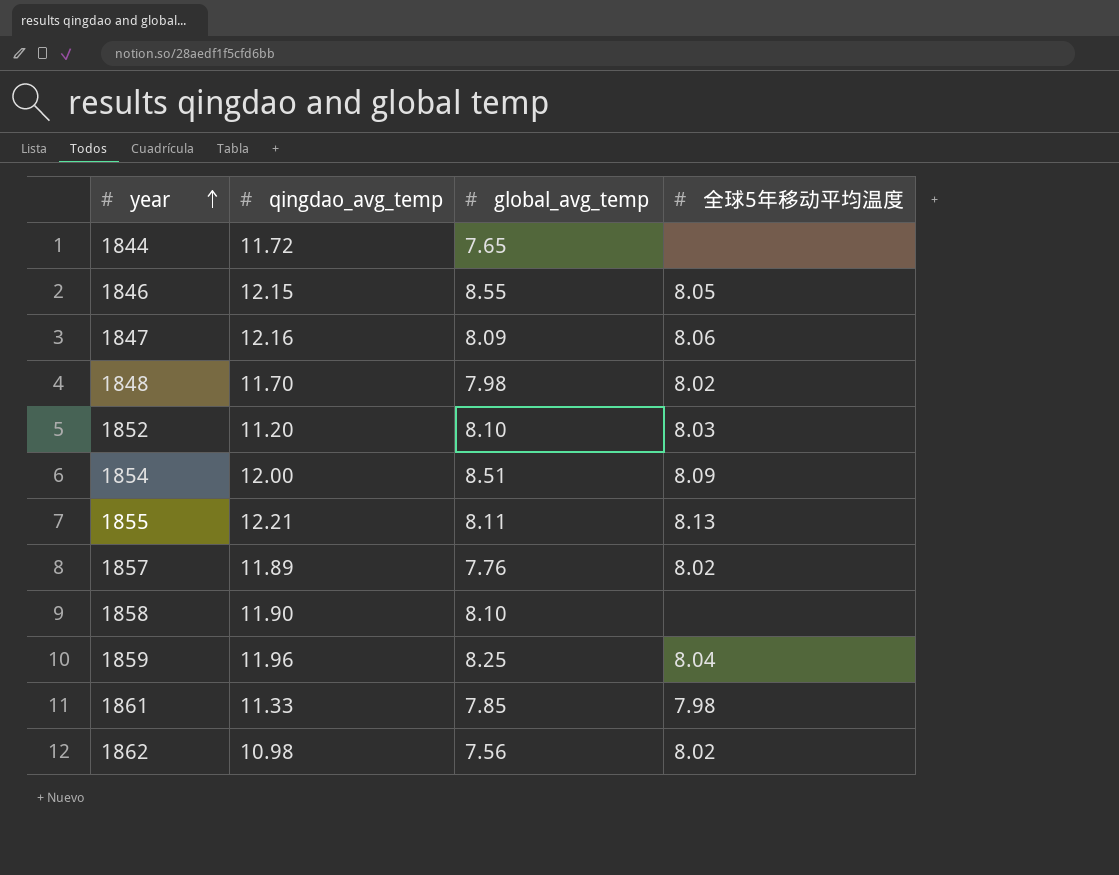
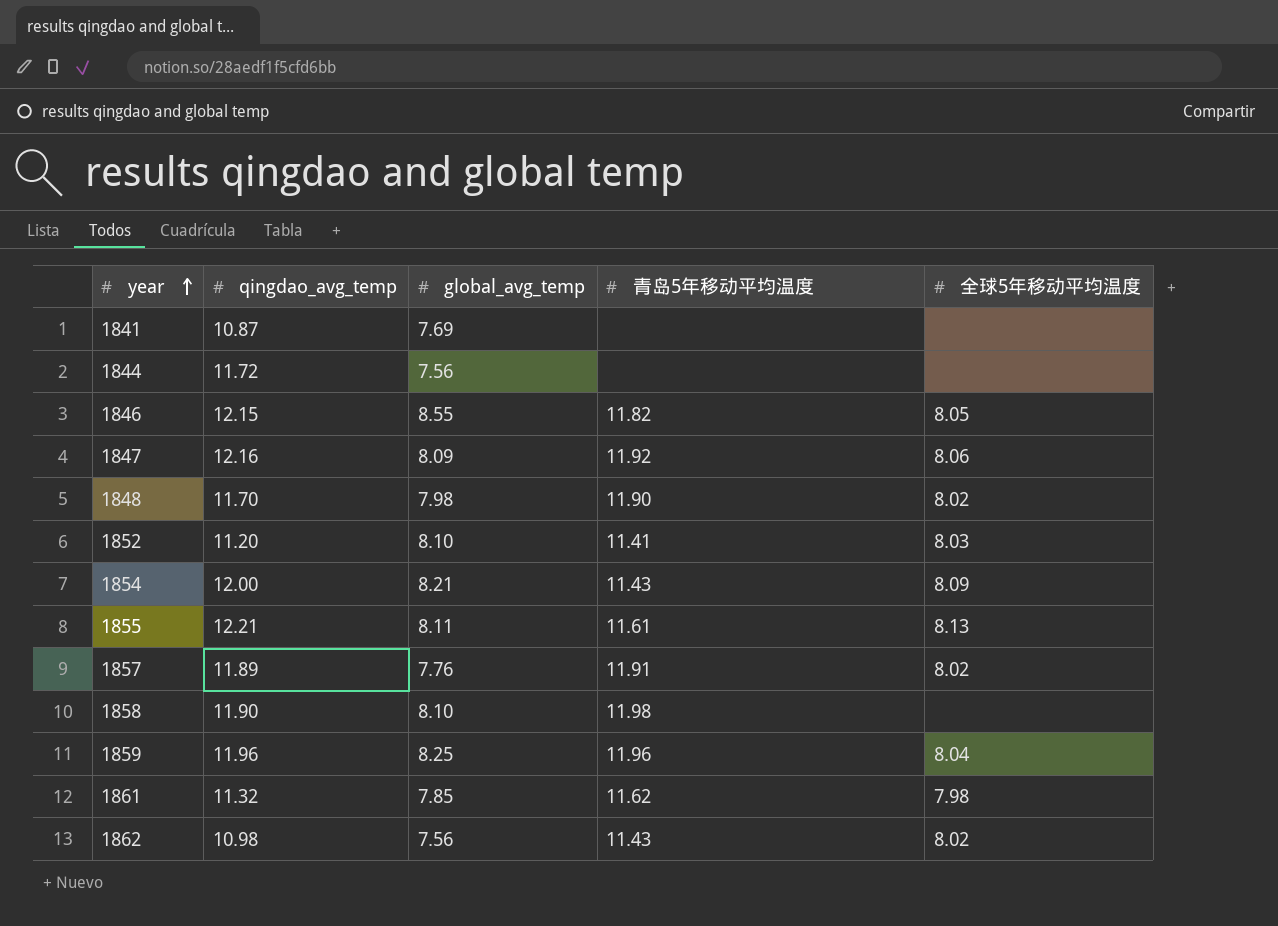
column 青岛5年移动平均温度 | position: none -> 4
row 1841: none -> 10.87 | 7.69 | none | none
1844 | global_avg_temp: 7.65 -> 7.56
1854 | global_avg_temp: 8.51 -> 8.21
1861 | qingdao_avg_temp: 11.33 -> 11.32

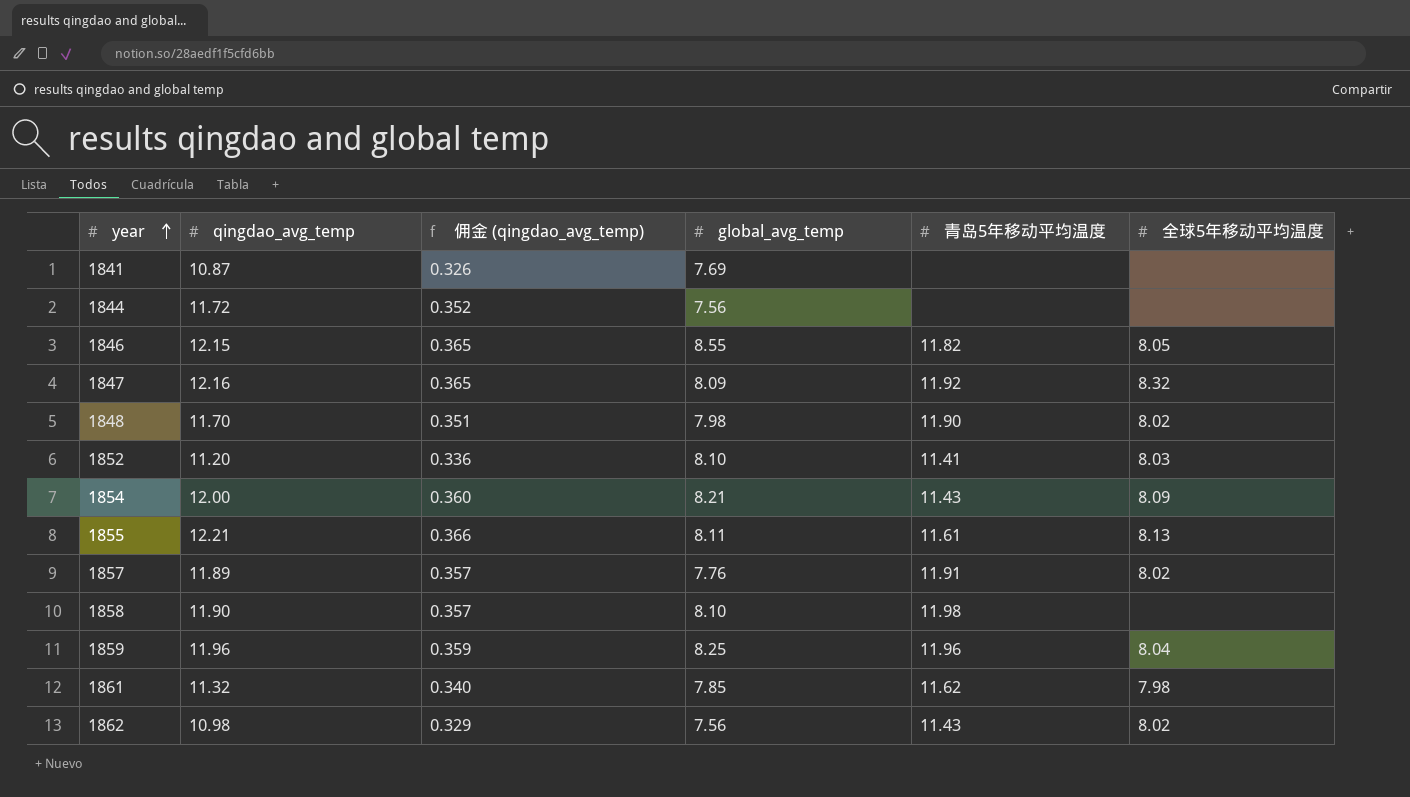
column 佣金 (qingdao_avg_temp) | formula: none -> [qingdao_avg_temp] * 0.03
1847 | 全球5年移动平均温度: 8.06 -> 8.32

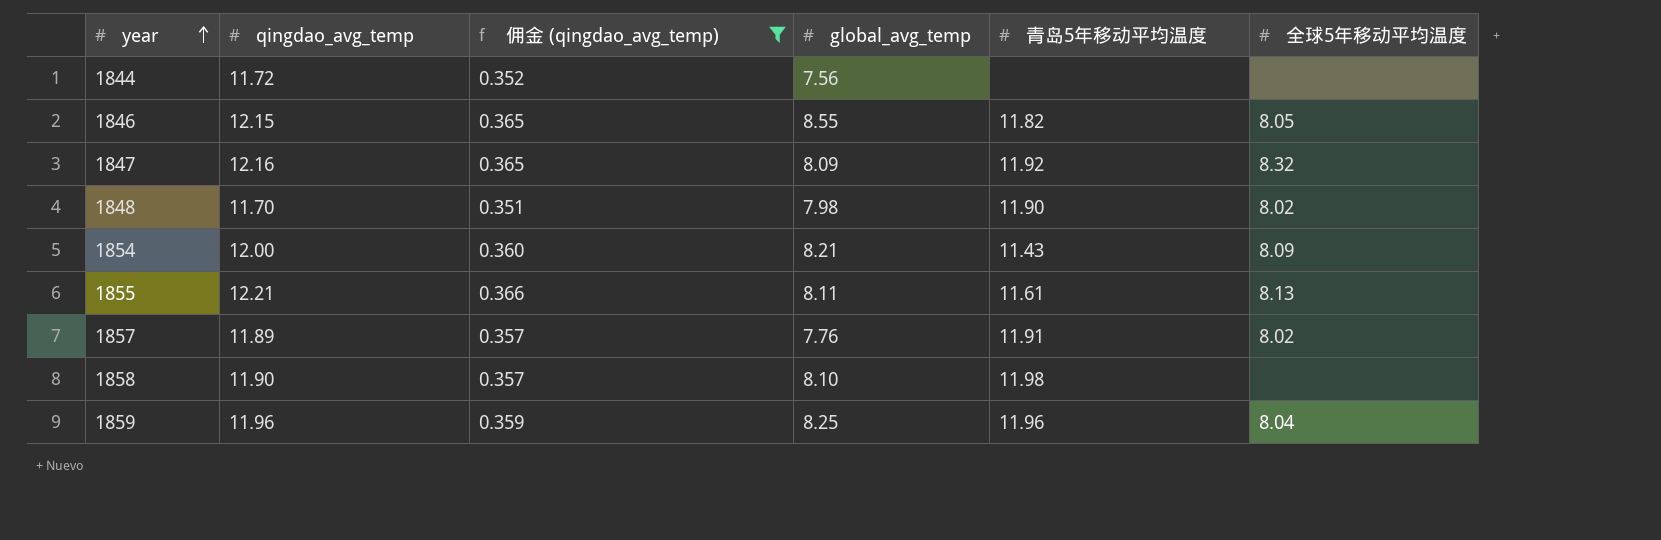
filter: none -> 佣金 (qingdao_avg_temp) >= 0.351

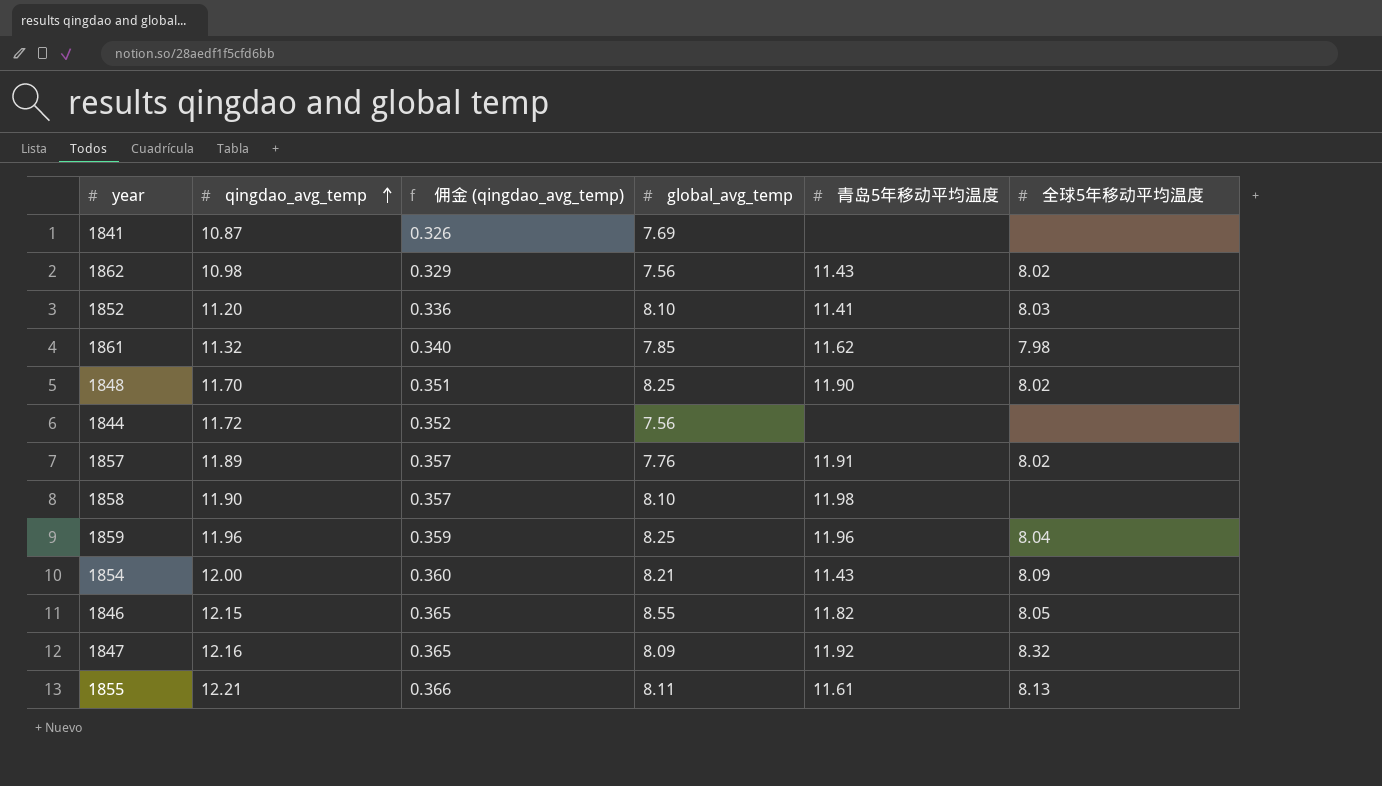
filter: 佣金 (qingdao_avg_temp) >= 0.351 -> none
row order: year ascending -> qingdao_avg_temp ascending
1848 | global_avg_temp: 7.98 -> 8.25

